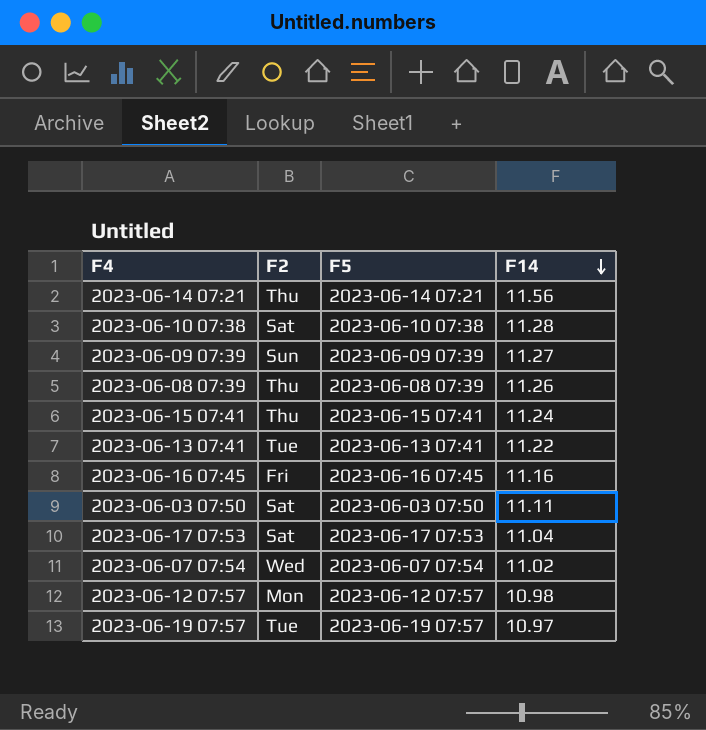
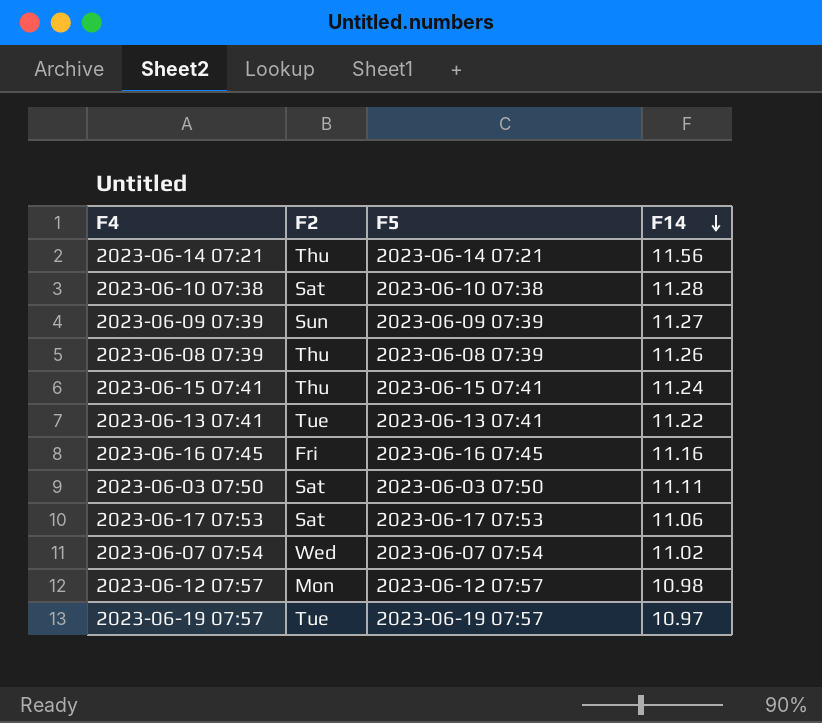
2023-06-17 07:53 | F14: 11.04 -> 11.06

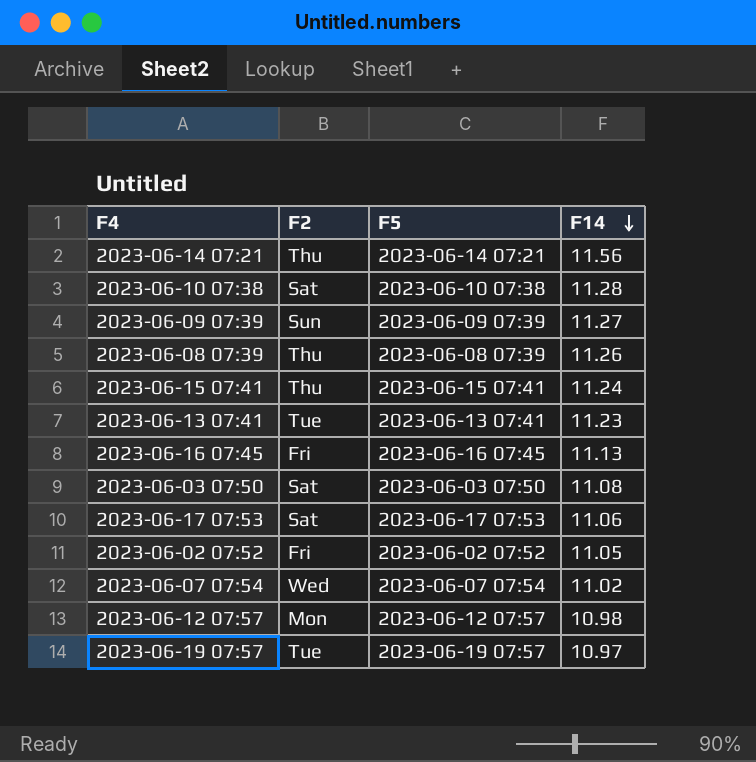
2023-06-13 07:41 | F14: 11.22 -> 11.23
2023-06-16 07:45 | F14: 11.16 -> 11.13
2023-06-03 07:50 | F14: 11.11 -> 11.08
row 2023-06-02 07:52: none -> Fri | 2023-06-02 07:52 | 11.05

